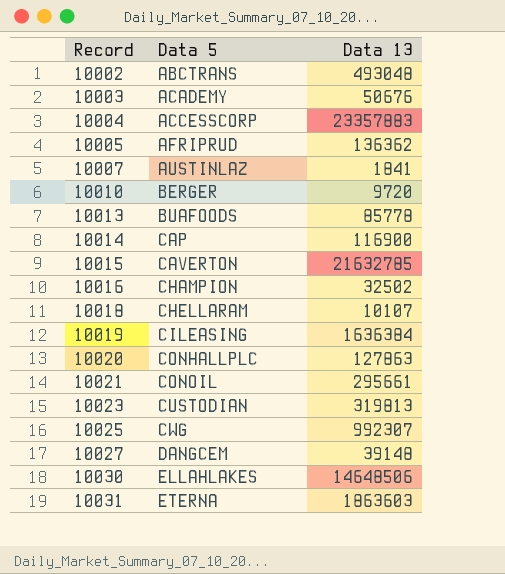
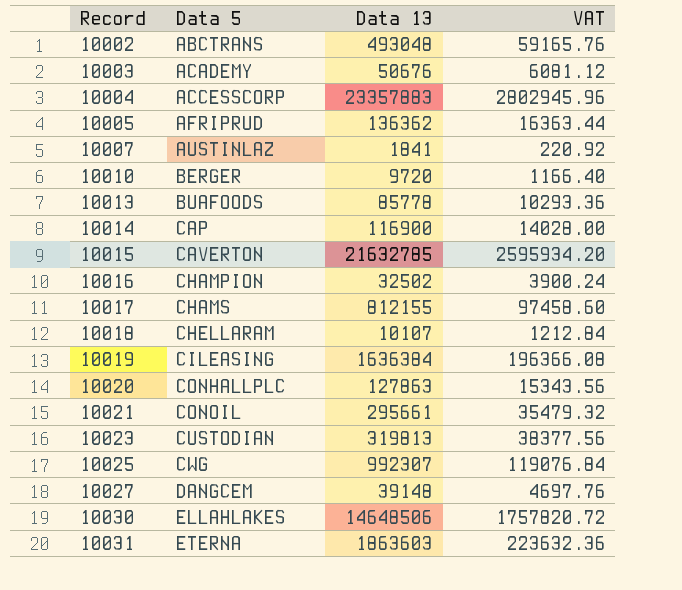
column VAT | formula: none -> [Data 13] * 0.12
row 10017: none -> CHAMS | 812155 | 97458.60

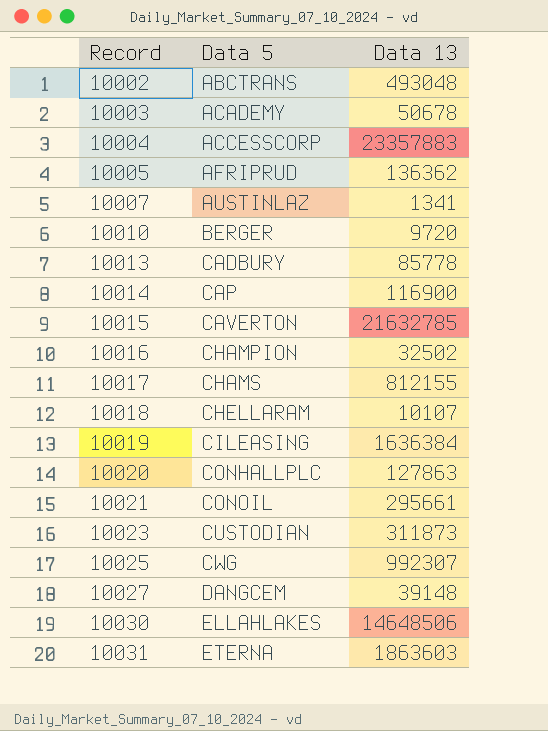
column VAT | formula: [Data 13] * 0.12 -> none
10003 | Data 13: 50676 -> 50678
10007 | Data 13: 1841 -> 1341
10013 | Data 5: BUAFOODS -> CADBURY
10023 | Data 13: 319813 -> 311873

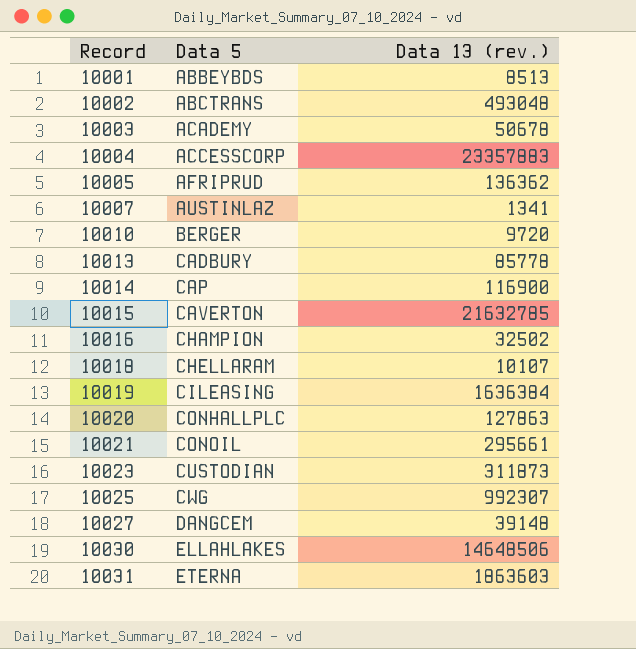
column name: Data 13 -> Data 13 (rev.)
row 10017: CHAMS | 812155 -> none
row 10001: none -> ABBEYBDS | 8513

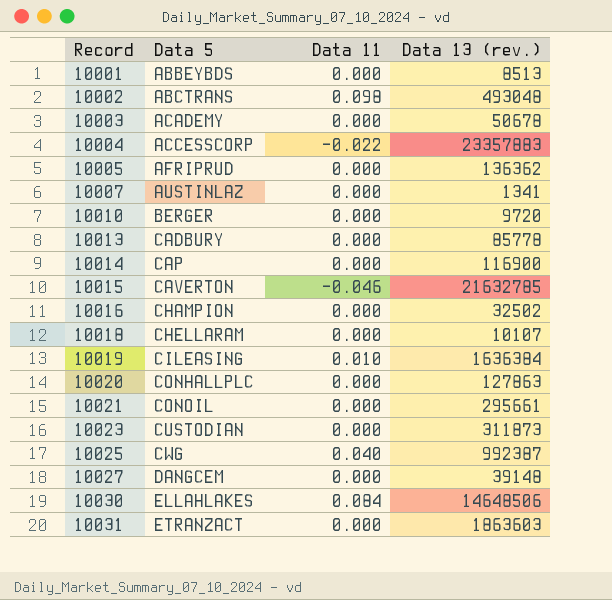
column Data 11 | position: none -> 3
10025 | Data 13 (rev.): 992307 -> 992387
10031 | Data 5: ETERNA -> ETRANZACT

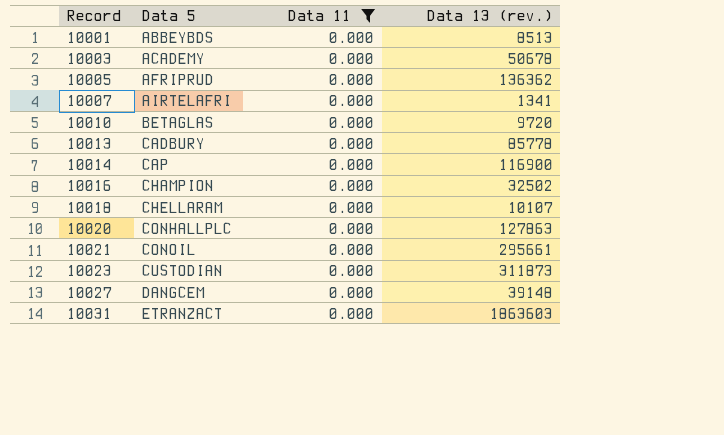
filter: none -> Data 11 = 0.000
10007 | Data 5: AUSTINLAZ -> AIRTELAFRI
10010 | Data 5: BERGER -> BETAGLAS

